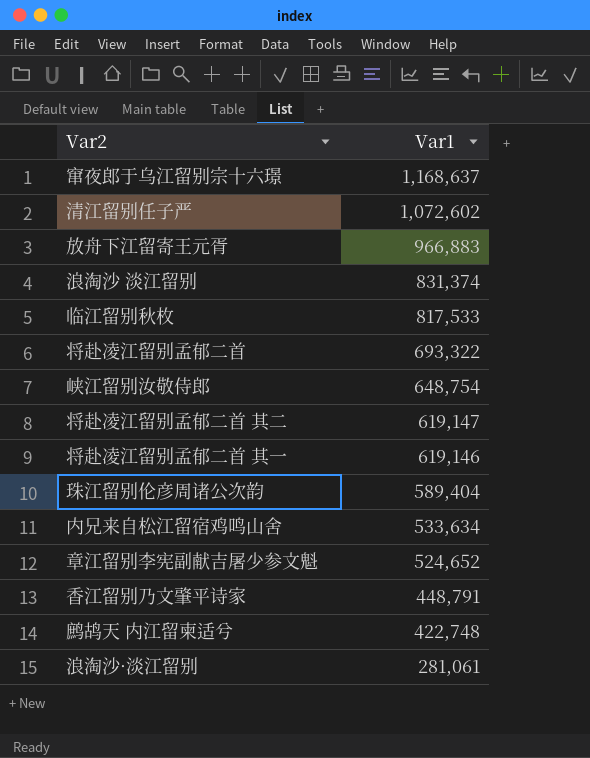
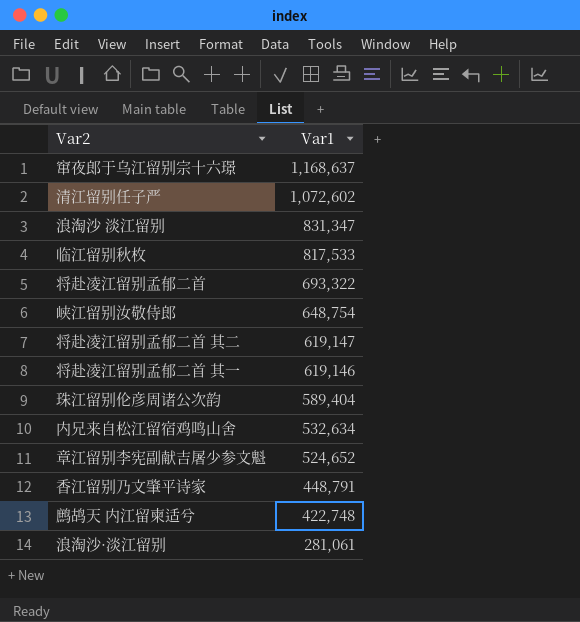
row 放舟下江留寄王元胥: 966,883 -> none
浪淘沙 淡江留别 | Var1: 831,374 -> 831,347
内兄来自松江留宿鸡鸣山舍 | Var1: 533,634 -> 532,634

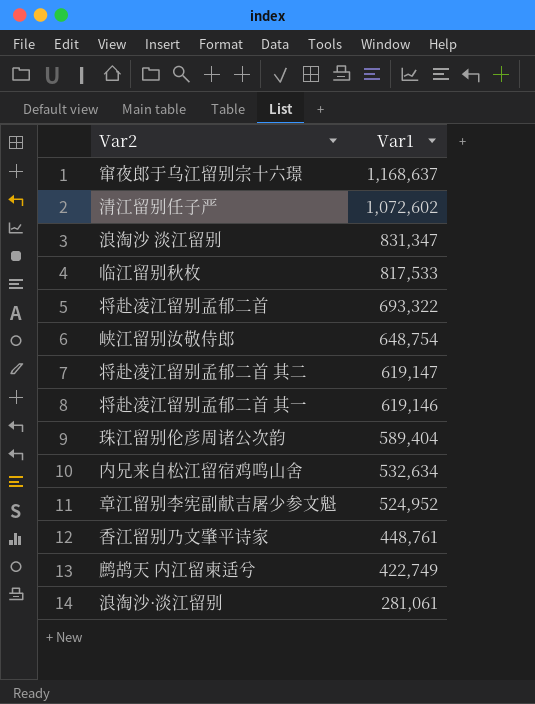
章江留别李宪副献吉屠少参文魁 | Var1: 524,652 -> 524,952
香江留别乃文肇平诗家 | Var1: 448,791 -> 448,761
鹧鸪天 内江留柬适兮 | Var1: 422,748 -> 422,749

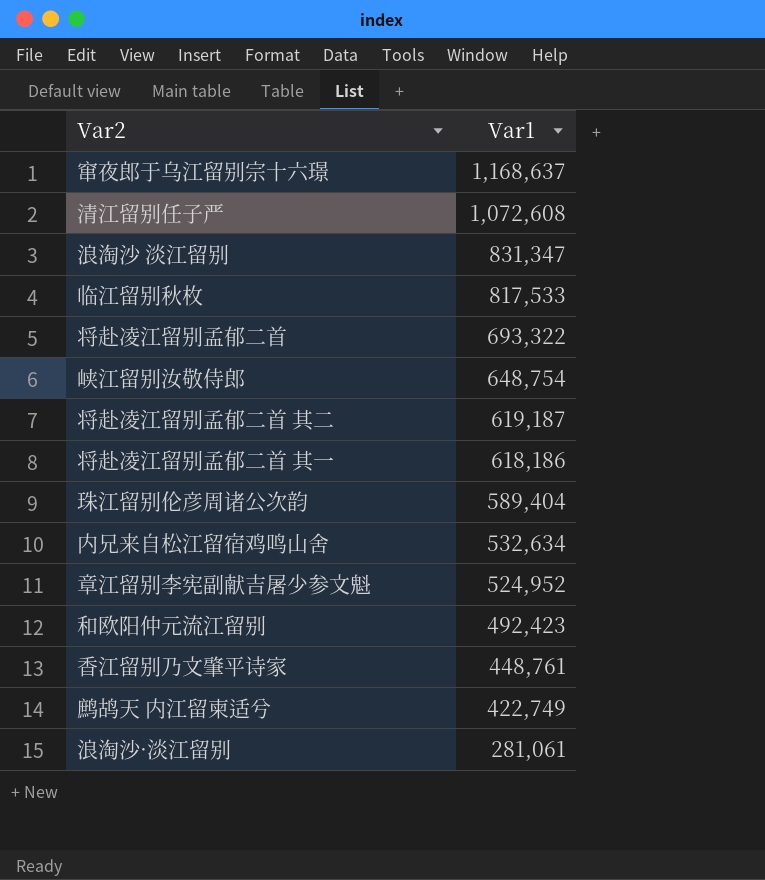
清江留别任子严 | Var1: 1,072,602 -> 1,072,608
将赴凌江留别孟郁二首 其二 | Var1: 619,147 -> 619,187
将赴凌江留别孟郁二首 其一 | Var1: 619,146 -> 618,186
row 和欧阳仲元流江留别: none -> 492,423

